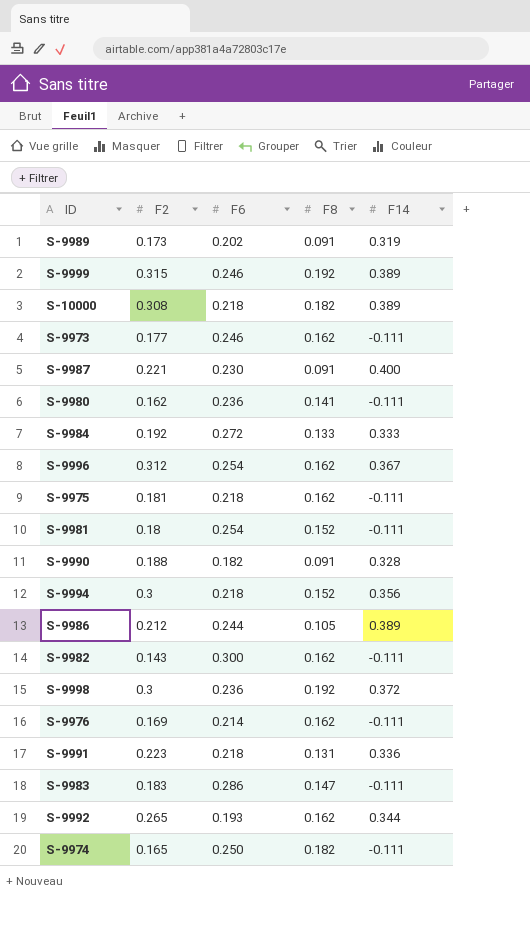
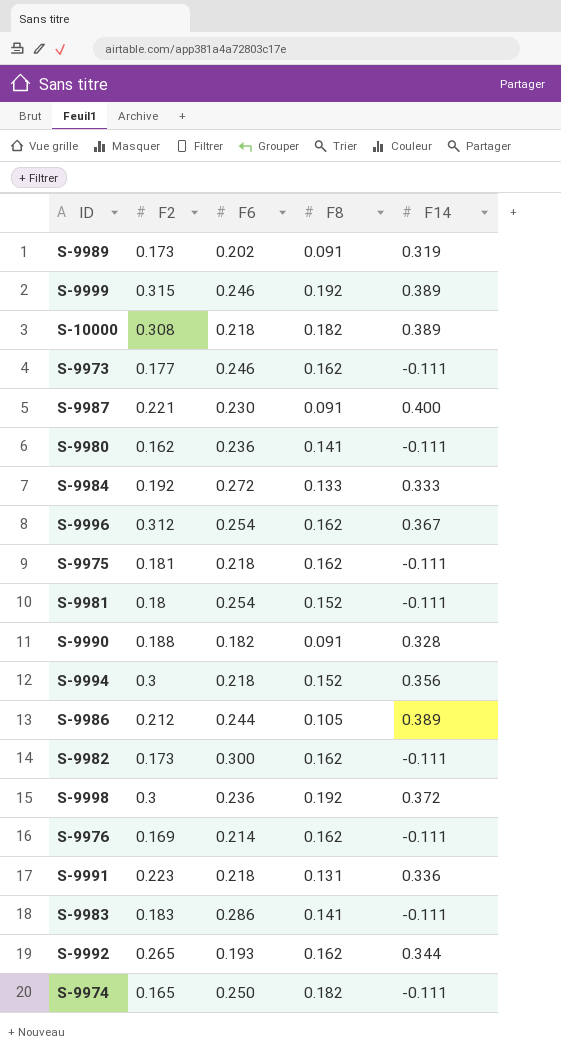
S-9982 | F2: 0.143 -> 0.173
S-9983 | F8: 0.147 -> 0.141

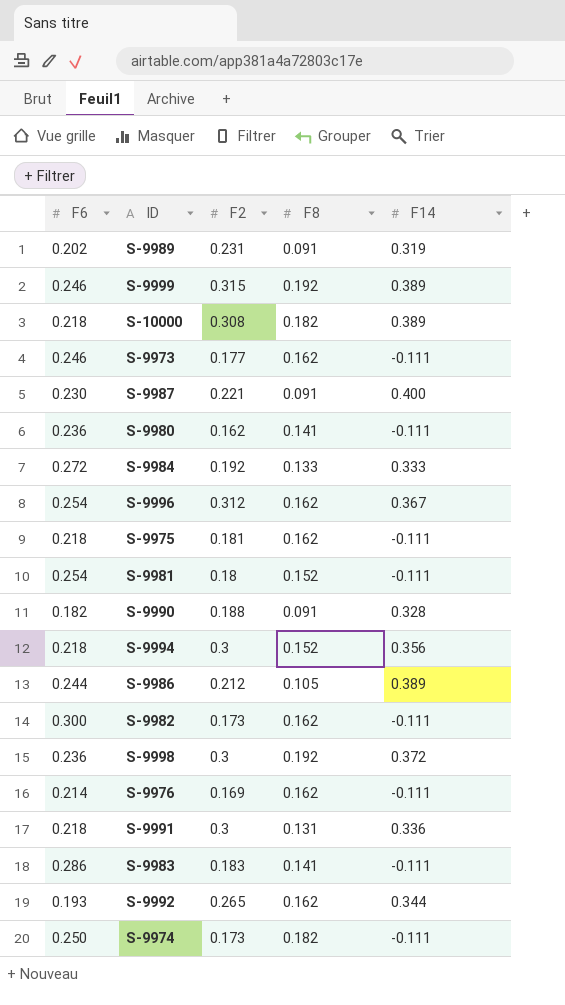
column F6 | position: 3 -> 1
S-9989 | F2: 0.173 -> 0.231
S-9991 | F2: 0.223 -> 0.3
S-9974 | F2: 0.165 -> 0.173

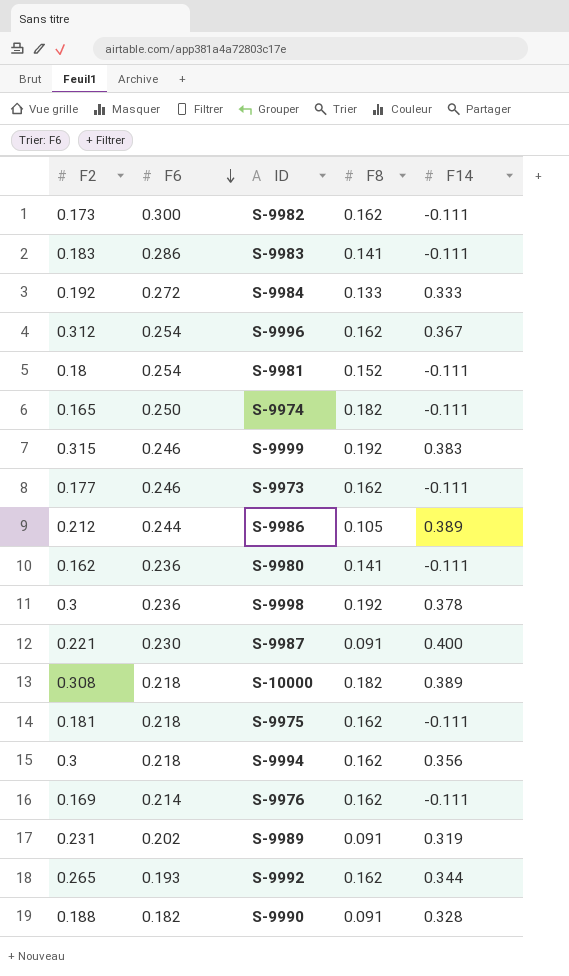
row order: none -> F6 descending
column F2 | position: 3 -> 1
row S-9991: 0.218 | 0.3 | 0.131 | 0.336 -> none
S-9974 | F2: 0.173 -> 0.165
S-9999 | F14: 0.389 -> 0.383
S-9998 | F14: 0.372 -> 0.378
S-9994 | F8: 0.152 -> 0.162

